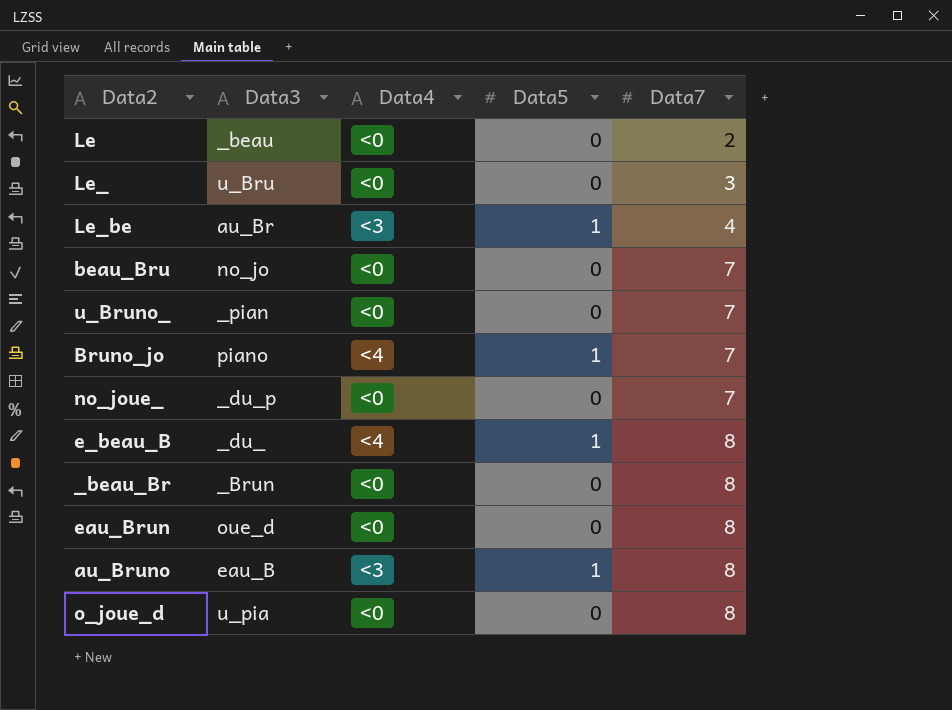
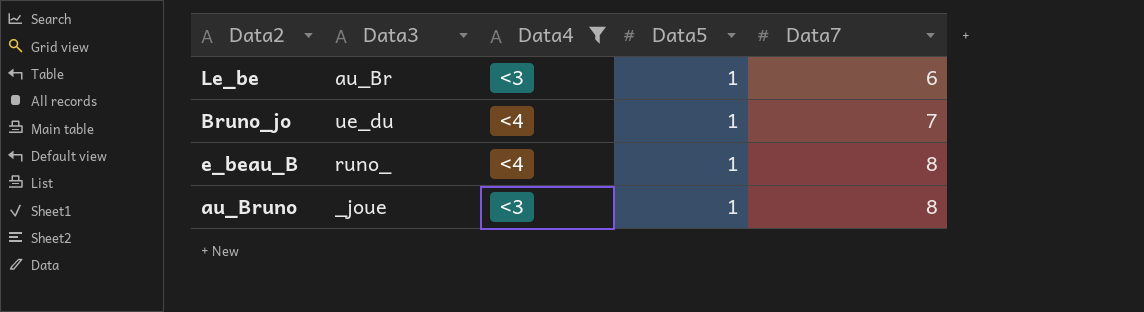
filter: none -> Data4 != <0
Le_be | Data7: 4 -> 6
Bruno_jo | Data3: piano -> ue_du
e_beau_B | Data3: _du_ -> runo_
au_Bruno | Data3: eau_B -> _joue

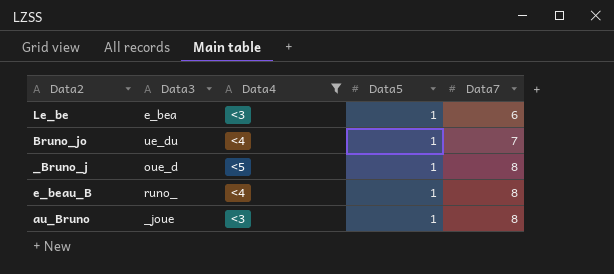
Le_be | Data3: au_Br -> e_bea
row _Bruno_j: none -> oue_d | <5 | 1 | 8

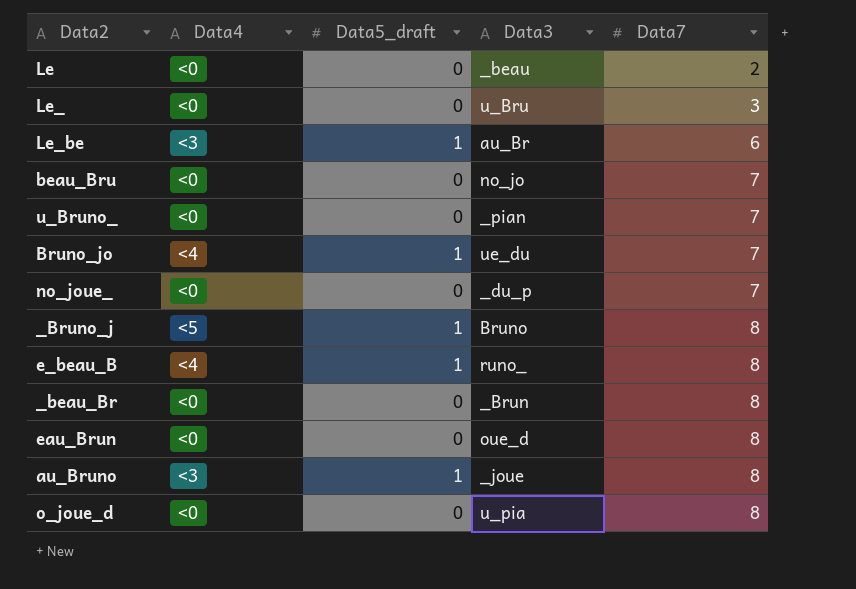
filter: Data4 != <0 -> none
column name: Data5 -> Data5_draft
column Data3 | position: 2 -> 4
Le_be | Data3: e_bea -> au_Br
_Bruno_j | Data3: oue_d -> Bruno

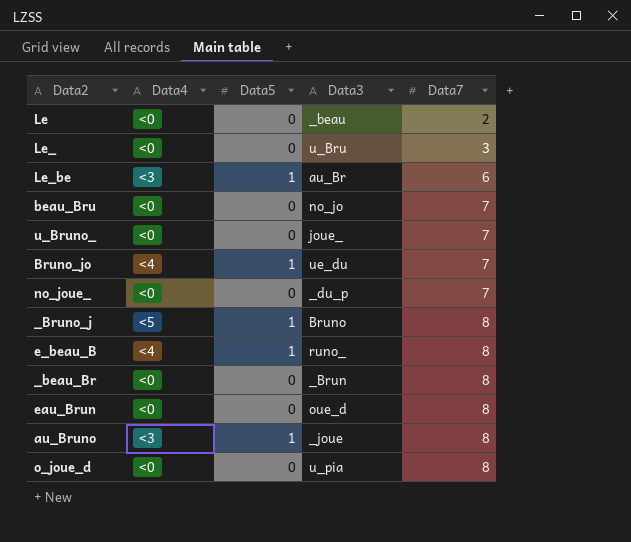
column name: Data5_draft -> Data5
u_Bruno_ | Data3: _pian -> joue_

